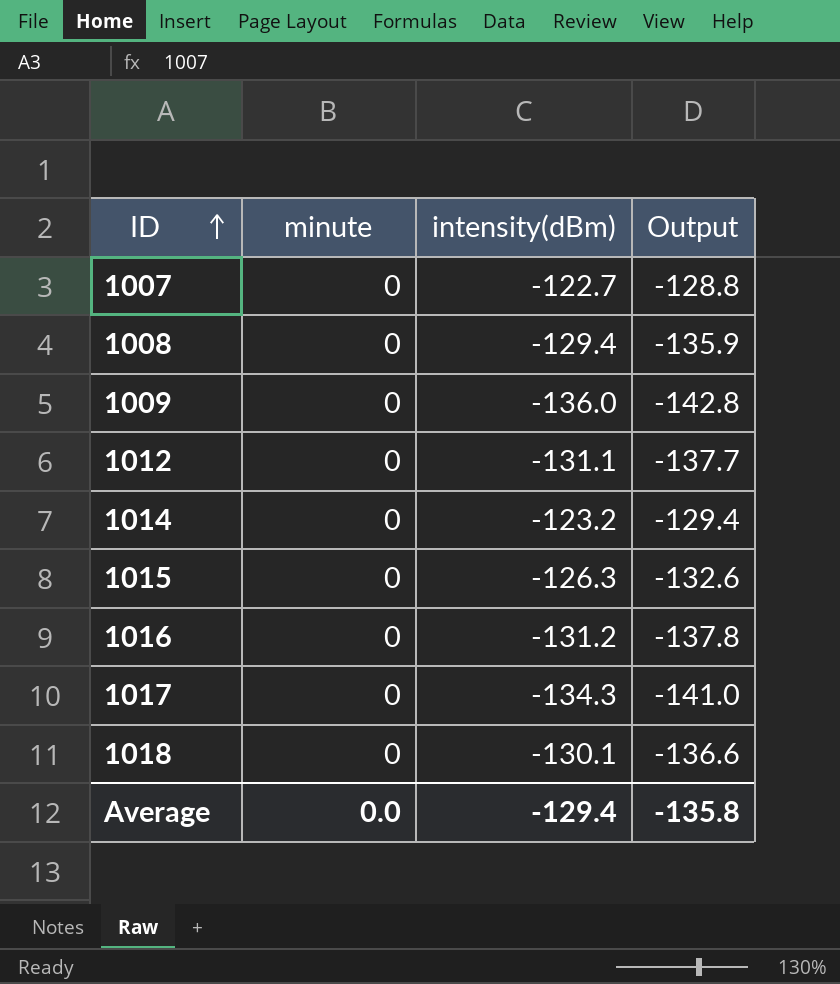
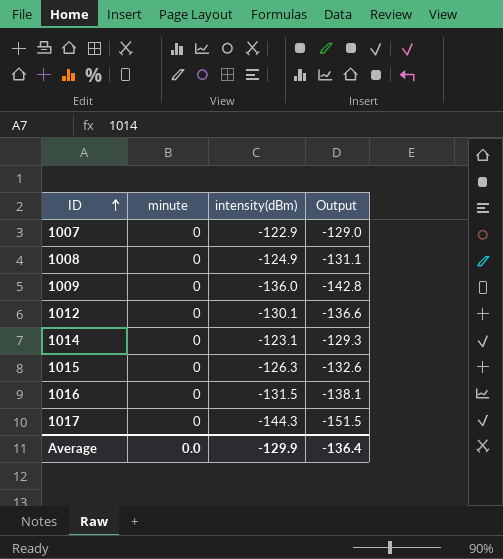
row 1018: 0 | -130.1 | -136.6 -> none
1007 | intensity(dBm): -122.7 -> -122.9
1007 | Output: -128.8 -> -129.0
1008 | intensity(dBm): -129.4 -> -124.9
1008 | Output: -135.9 -> -131.1
1012 | intensity(dBm): -131.1 -> -130.1
1012 | Output: -137.7 -> -136.6
1014 | intensity(dBm): -123.2 -> -123.1
1014 | Output: -129.4 -> -129.3
1016 | intensity(dBm): -131.2 -> -131.5
1016 | Output: -137.8 -> -138.1
1017 | intensity(dBm): -134.3 -> -144.3
1017 | Output: -141.0 -> -151.5
Average | intensity(dBm): -129.4 -> -129.9
Average | Output: -135.8 -> -136.4

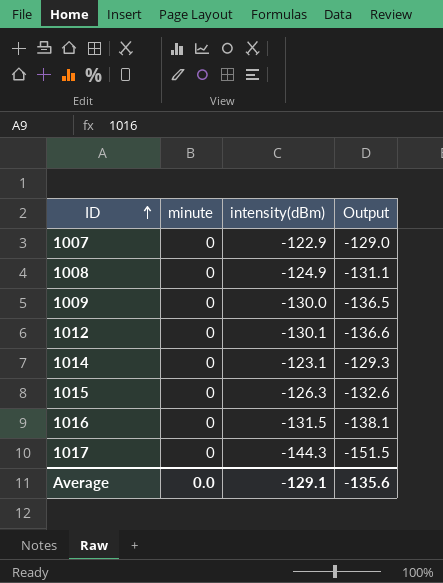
1009 | intensity(dBm): -136.0 -> -130.0
1009 | Output: -142.8 -> -136.5
Average | intensity(dBm): -129.9 -> -129.1
Average | Output: -136.4 -> -135.6

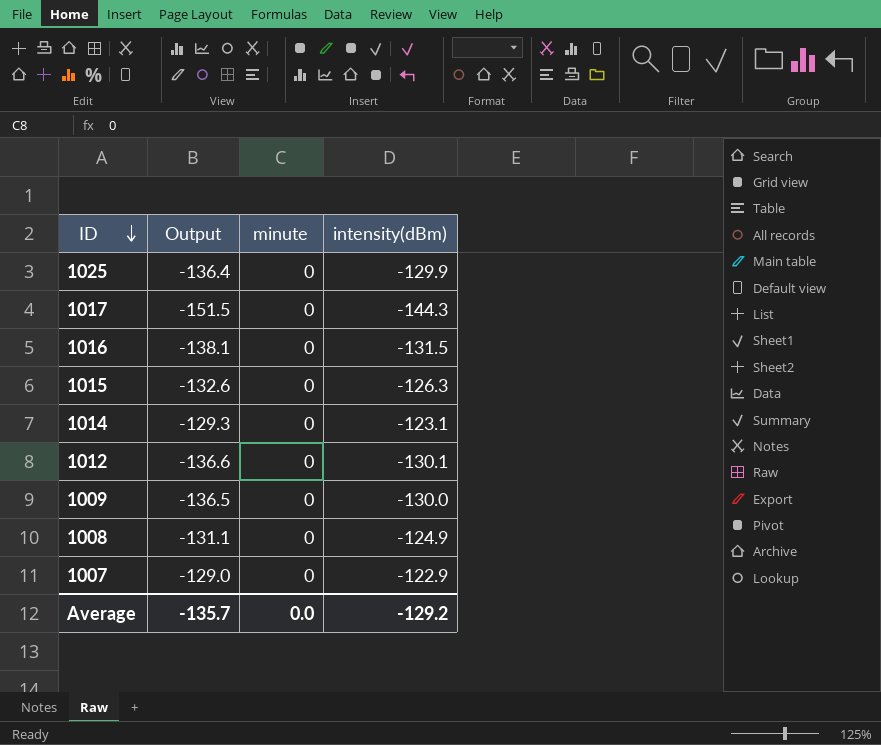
row order: ID ascending -> ID descending
column Output | position: 4 -> 2
row 1025: none -> -136.4 | 0 | -129.9
Average | Output: -135.6 -> -135.7
Average | intensity(dBm): -129.1 -> -129.2

